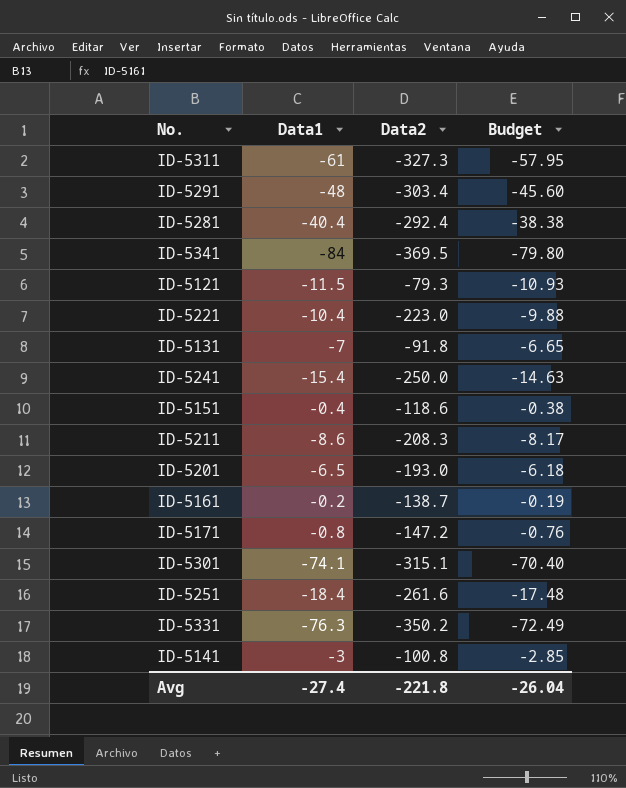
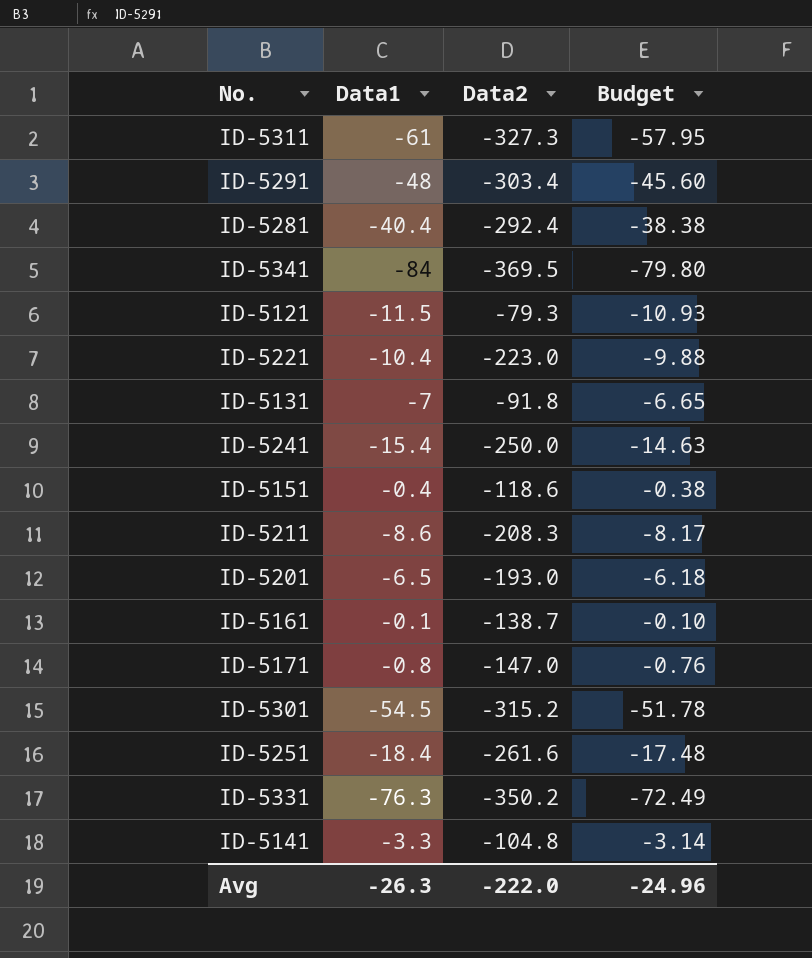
ID-5161 | Data1: -0.2 -> -0.1
ID-5161 | Budget: -0.19 -> -0.10
ID-5171 | Data2: -147.2 -> -147.0
ID-5301 | Data1: -74.1 -> -54.5
ID-5301 | Data2: -315.1 -> -315.2
ID-5301 | Budget: -70.40 -> -51.78
ID-5141 | Data1: -3 -> -3.3
ID-5141 | Data2: -100.8 -> -104.8
ID-5141 | Budget: -2.85 -> -3.14
Avg | Data1: -27.4 -> -26.3
Avg | Data2: -221.8 -> -222.0
Avg | Budget: -26.04 -> -24.96

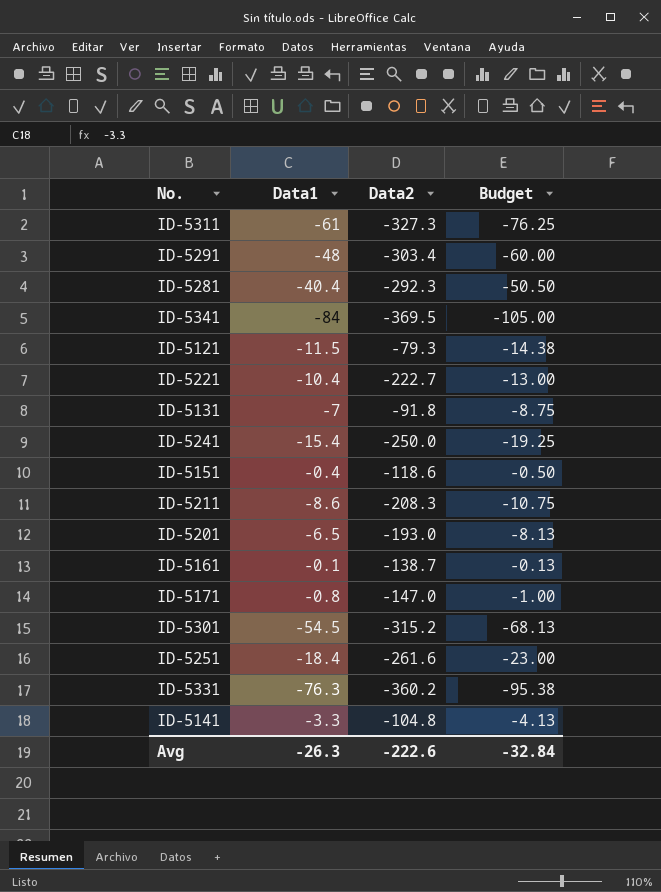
column Budget | formula: [Data1] * 0.95 -> [Data1] * 1.25
ID-5281 | Data2: -292.4 -> -292.3
ID-5221 | Data2: -223.0 -> -222.7
ID-5331 | Data2: -350.2 -> -360.2
Avg | Data2: -222.0 -> -222.6
Avg | Budget: -24.96 -> -32.84

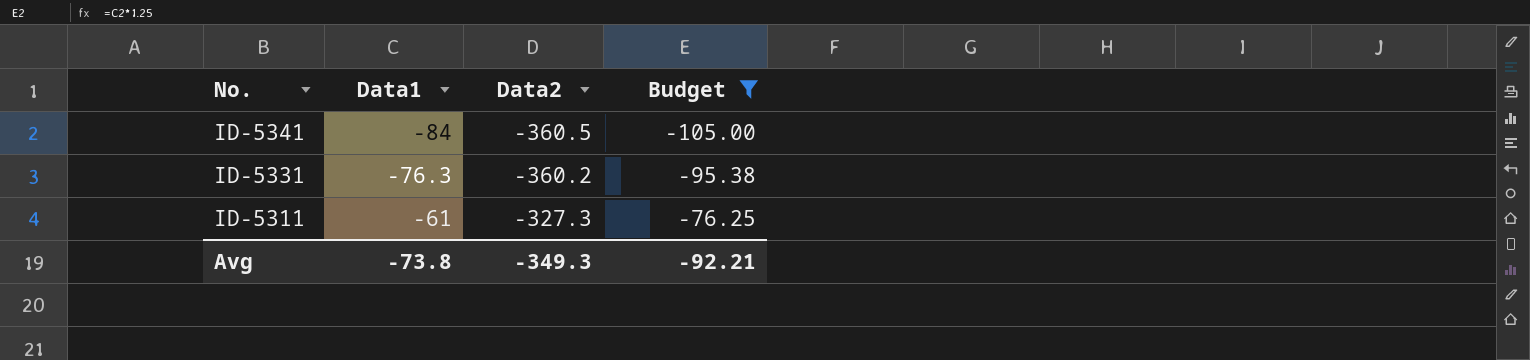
filter: none -> Budget <= -76.25
row order: none -> No. descending
ID-5341 | Data2: -369.5 -> -360.5
Avg | Data1: -26.3 -> -73.8
Avg | Data2: -222.6 -> -349.3
Avg | Budget: -32.84 -> -92.21

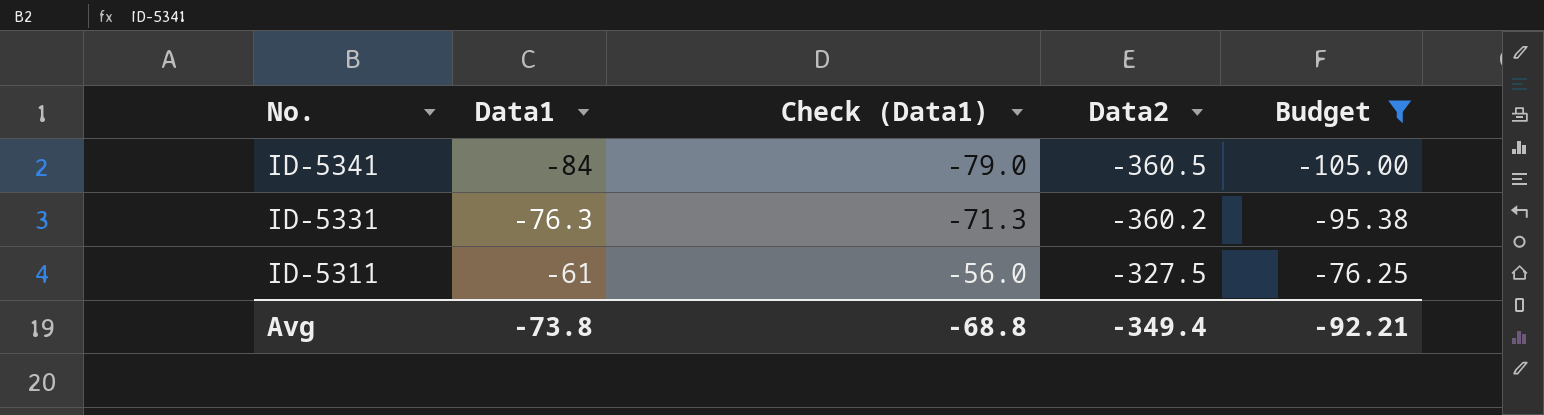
column Check (Data1) | formula: none -> [Data1] + 5
ID-5311 | Data2: -327.3 -> -327.5
Avg | Data2: -349.3 -> -349.4

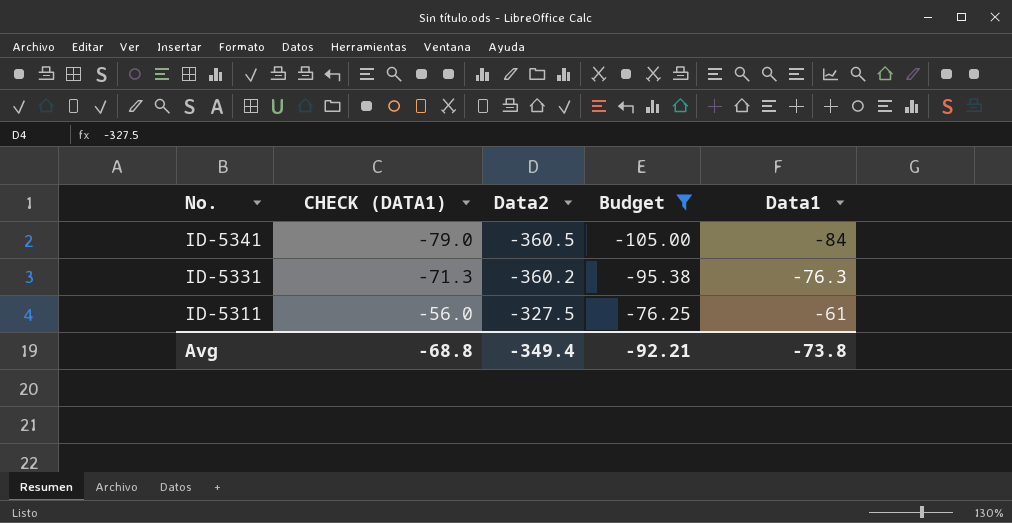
column name: Check (Data1) -> CHECK (DATA1)
column Data1 | position: 2 -> 5

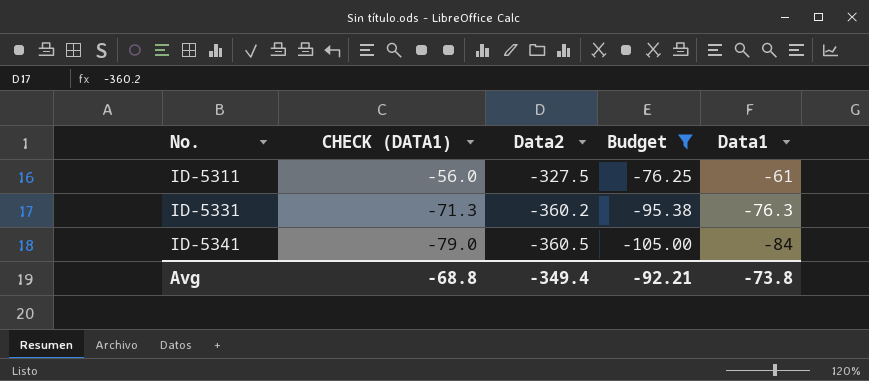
row order: No. descending -> No. ascending

